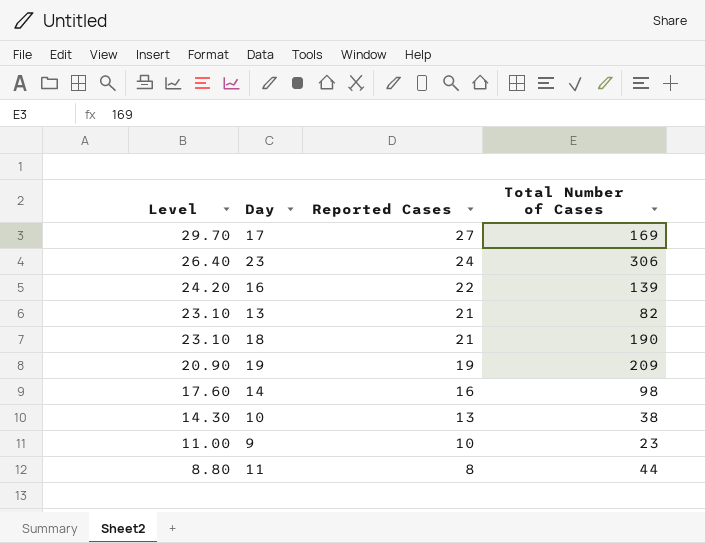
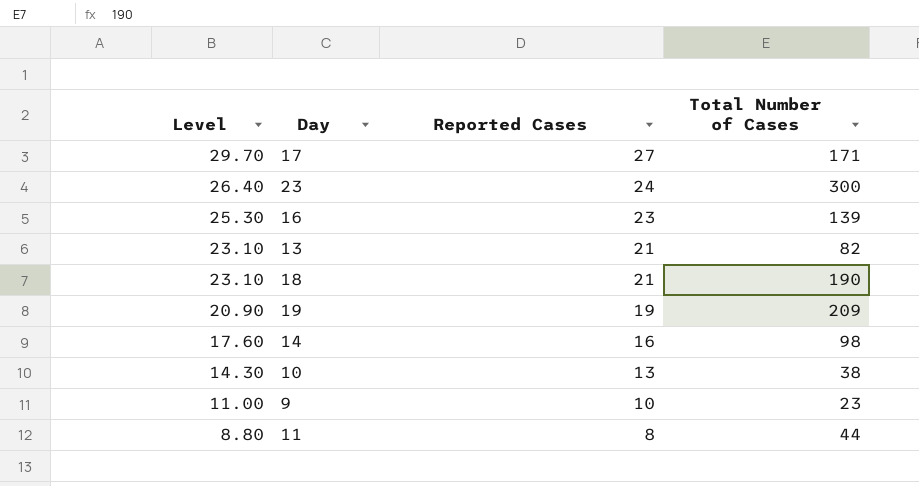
17 | Total Number of Cases: 169 -> 171
23 | Total Number of Cases: 306 -> 300
16 | Level: 24.20 -> 25.30
16 | Reported Cases: 22 -> 23

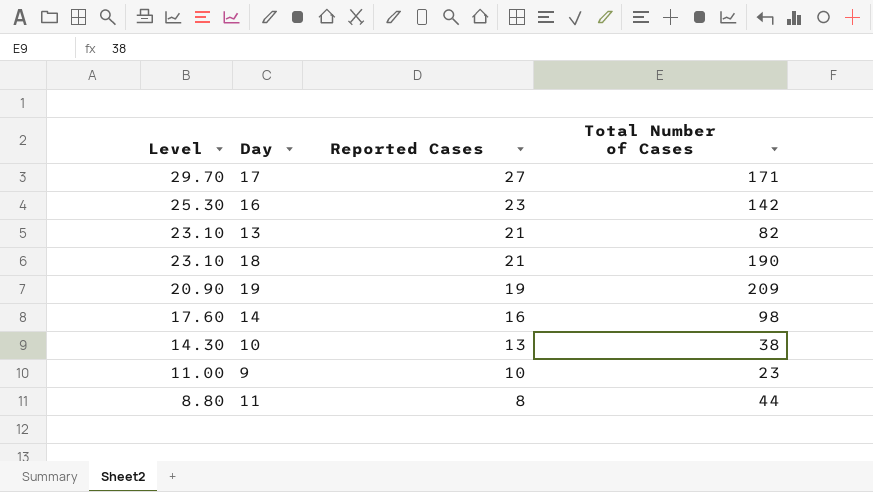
row 23: 26.40 | 24 | 300 -> none
16 | Total Number of Cases: 139 -> 142

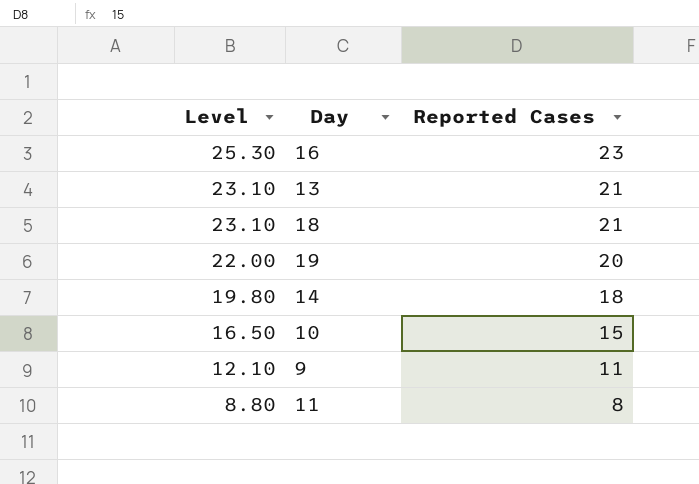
column Total Number of Cases | position: 4 -> none
row 17: 29.70 | 27 | 171 -> none
19 | Level: 20.90 -> 22.00
19 | Reported Cases: 19 -> 20
14 | Level: 17.60 -> 19.80
14 | Reported Cases: 16 -> 18
10 | Level: 14.30 -> 16.50
10 | Reported Cases: 13 -> 15
9 | Level: 11.00 -> 12.10
9 | Reported Cases: 10 -> 11

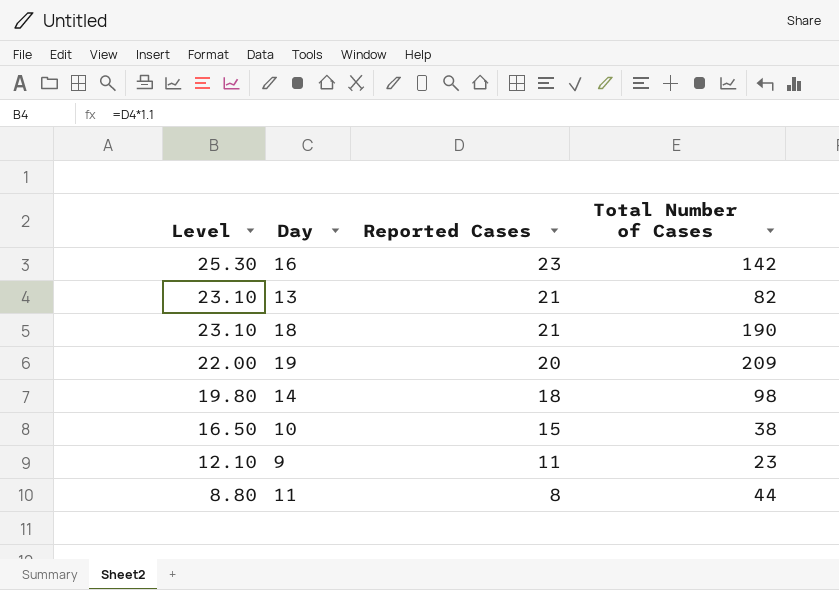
column Total Number of Cases | position: none -> 4

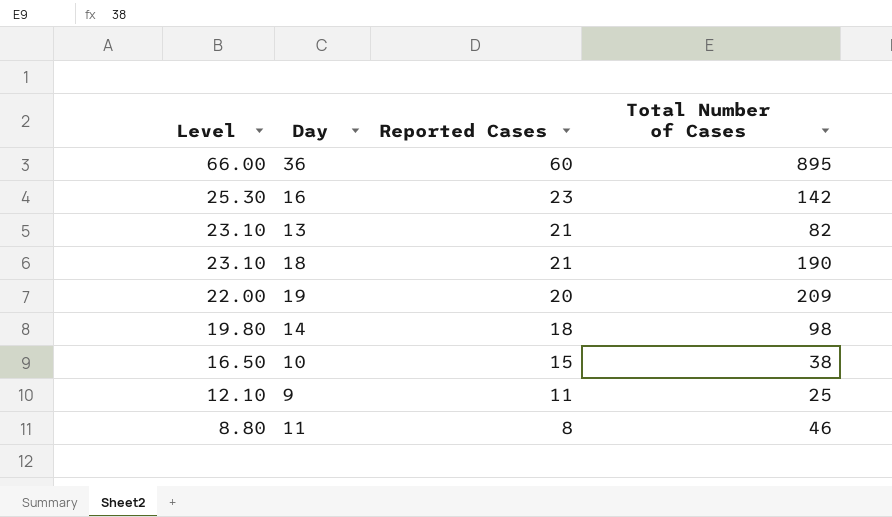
row 36: none -> 66.00 | 60 | 895
9 | Total Number of Cases: 23 -> 25
11 | Total Number of Cases: 44 -> 46

